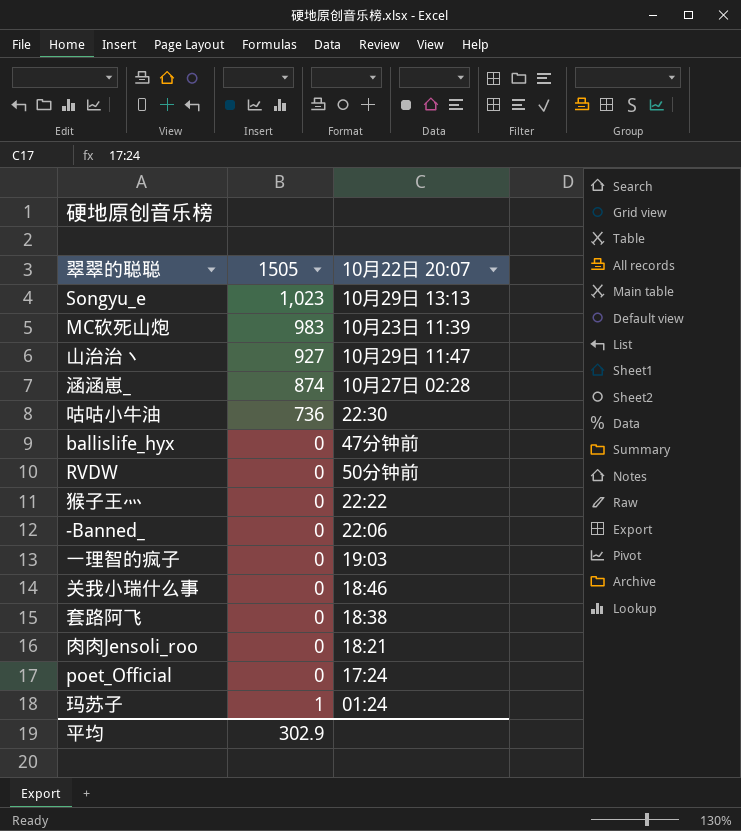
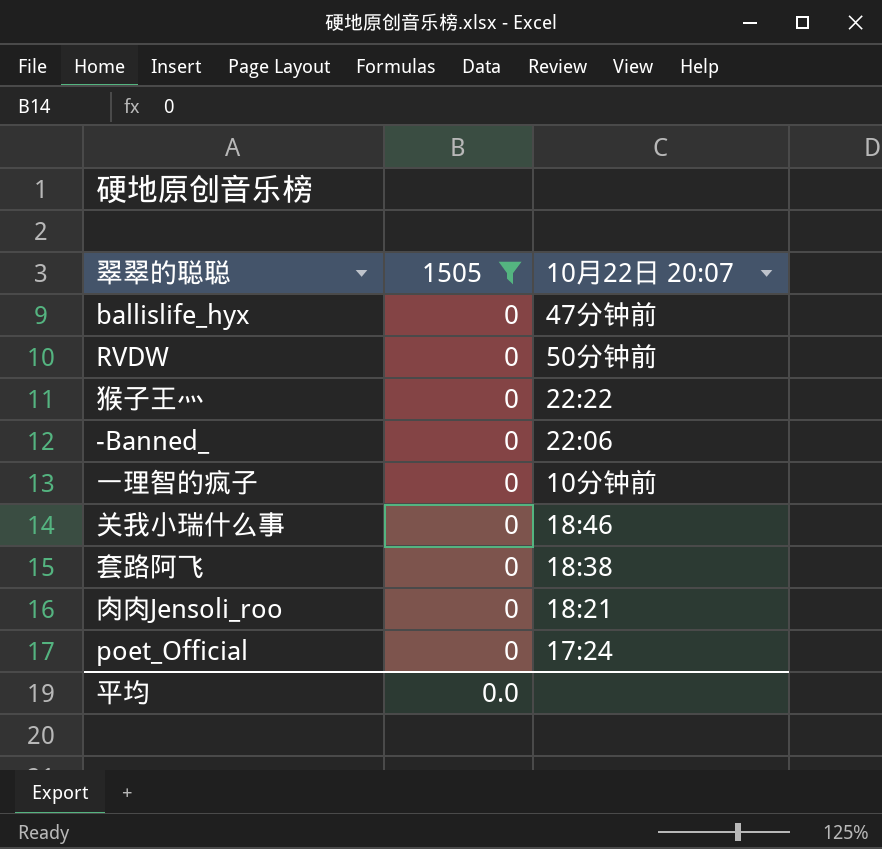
filter: none -> 1505 = 0
一理智的疯子 | 10月22日 20:07: 19:03 -> 10分钟前
平均 | 1505: 302.9 -> 0.0

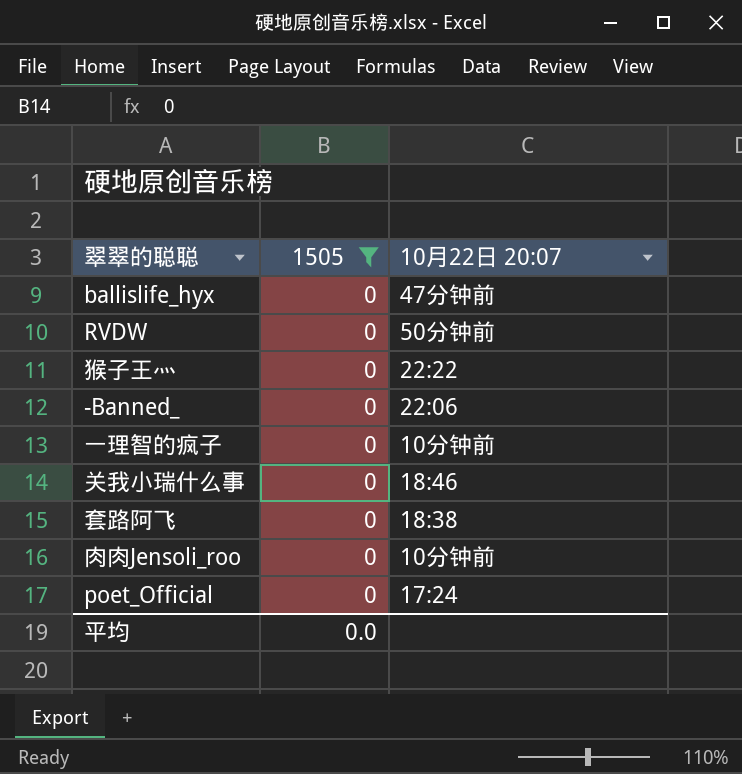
肉肉Jensoli_roo | 10月22日 20:07: 18:21 -> 10分钟前

